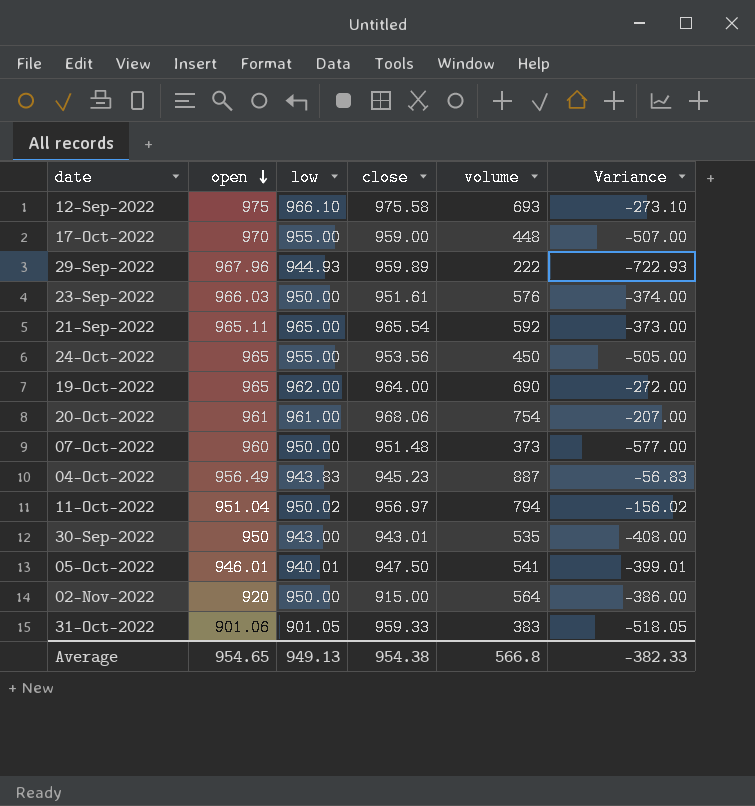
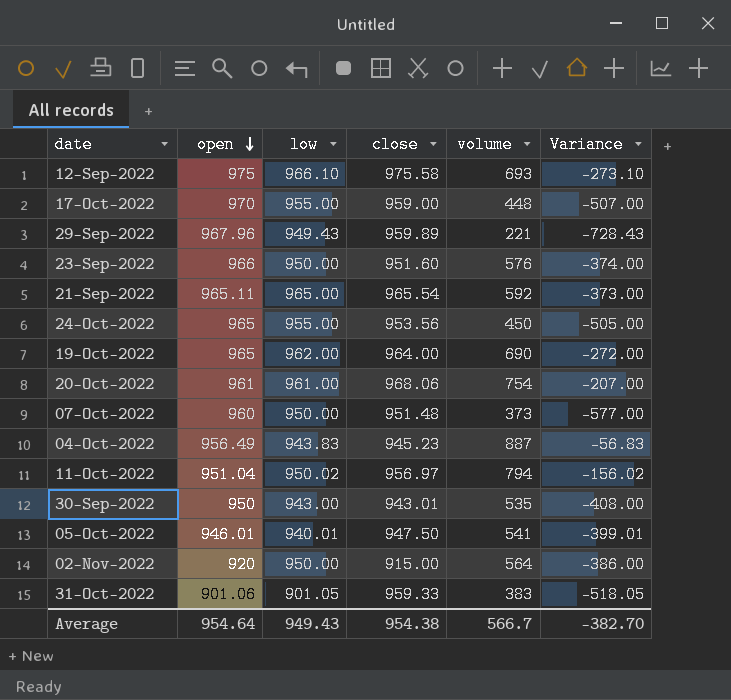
29-Sep-2022 | low: 944.93 -> 949.43
29-Sep-2022 | volume: 222 -> 221
29-Sep-2022 | Variance: -722.93 -> -728.43
23-Sep-2022 | open: 966.03 -> 966
23-Sep-2022 | close: 951.61 -> 951.60
Average | open: 954.65 -> 954.64
Average | low: 949.13 -> 949.43
Average | volume: 566.8 -> 566.7
Average | Variance: -382.33 -> -382.70

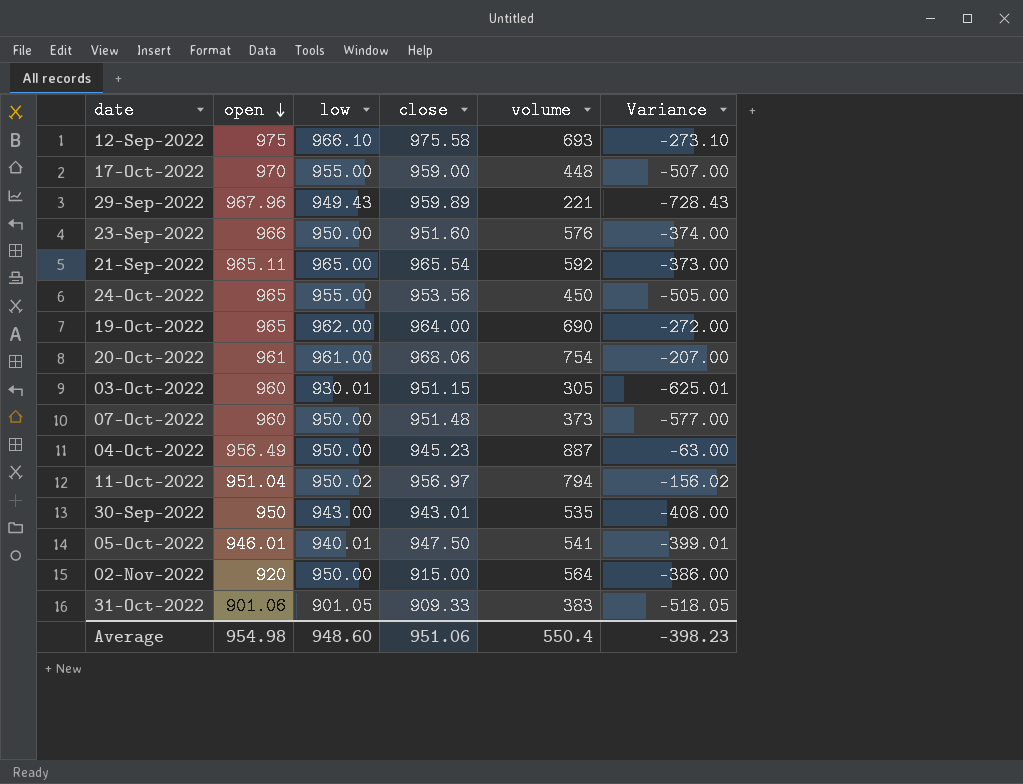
row 03-Oct-2022: none -> 960 | 930.01 | 951.15 | 305 | -625.01
04-Oct-2022 | low: 943.83 -> 950.00
04-Oct-2022 | Variance: -56.83 -> -63.00
31-Oct-2022 | close: 959.33 -> 909.33
Average | open: 954.64 -> 954.98
Average | low: 949.43 -> 948.60
Average | close: 954.38 -> 951.06
Average | volume: 566.7 -> 550.4
Average | Variance: -382.70 -> -398.23

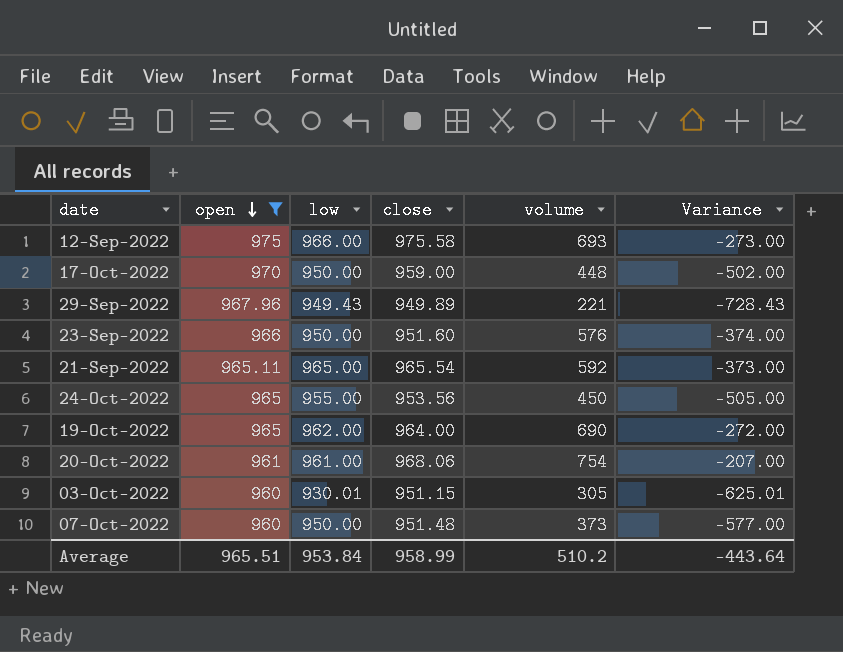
filter: none -> open >= 960
12-Sep-2022 | low: 966.10 -> 966.00
12-Sep-2022 | Variance: -273.10 -> -273.00
17-Oct-2022 | low: 955.00 -> 950.00
17-Oct-2022 | Variance: -507.00 -> -502.00
29-Sep-2022 | close: 959.89 -> 949.89
Average | open: 954.98 -> 965.51
Average | low: 948.60 -> 953.84
Average | close: 951.06 -> 958.99
Average | volume: 550.4 -> 510.2
Average | Variance: -398.23 -> -443.64

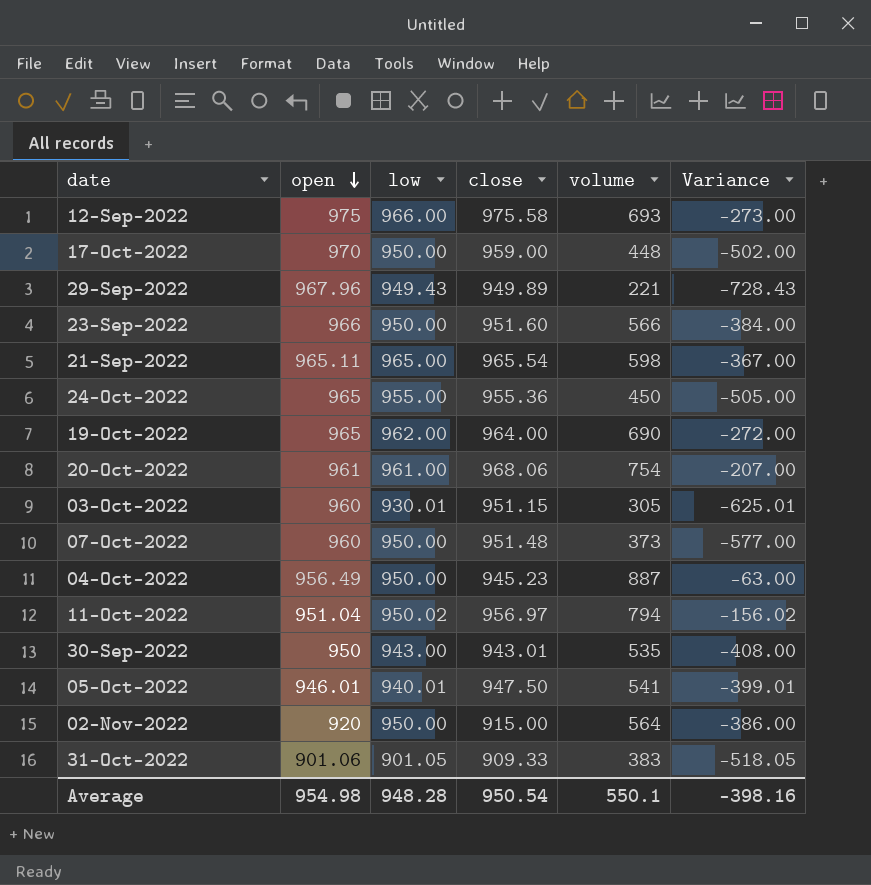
filter: open >= 960 -> none
23-Sep-2022 | volume: 576 -> 566
23-Sep-2022 | Variance: -374.00 -> -384.00
21-Sep-2022 | volume: 592 -> 598
21-Sep-2022 | Variance: -373.00 -> -367.00
24-Oct-2022 | close: 953.56 -> 955.36
Average | open: 965.51 -> 954.98
Average | low: 953.84 -> 948.28
Average | close: 958.99 -> 950.54
Average | volume: 510.2 -> 550.1
Average | Variance: -443.64 -> -398.16

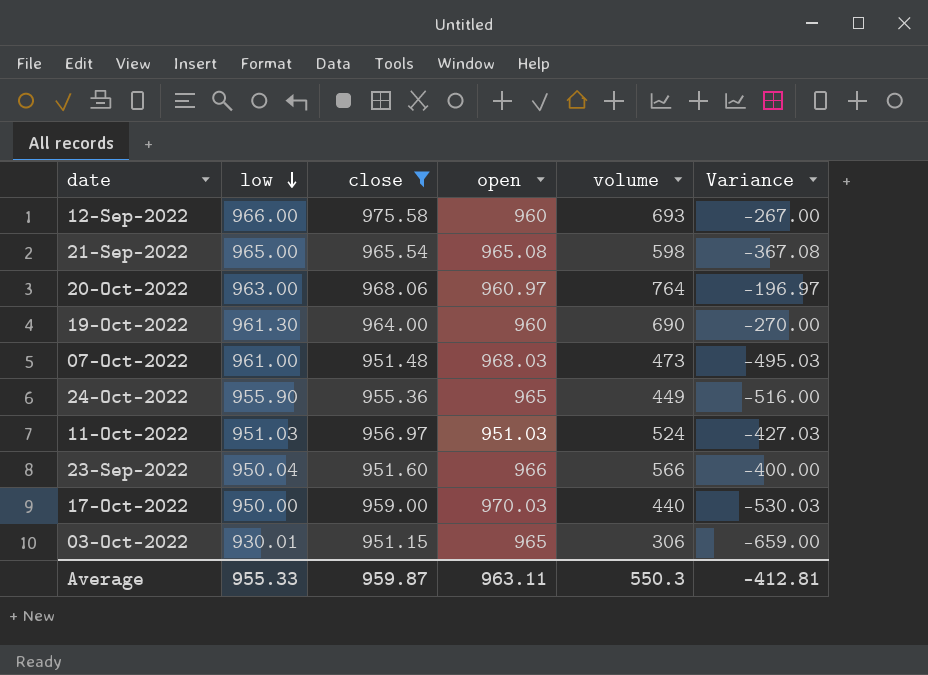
filter: none -> close >= 951.15
row order: open descending -> low descending
column open | position: 2 -> 4
column Variance | formula: [volume] - [low] -> [volume] - [open]
12-Sep-2022 | open: 975 -> 960
21-Sep-2022 | open: 965.11 -> 965.08
20-Oct-2022 | low: 961.00 -> 963.00
20-Oct-2022 | open: 961 -> 960.97
20-Oct-2022 | volume: 754 -> 764
19-Oct-2022 | low: 962.00 -> 961.30
19-Oct-2022 | open: 965 -> 960
07-Oct-2022 | low: 950.00 -> 961.00
07-Oct-2022 | open: 960 -> 968.03
07-Oct-2022 | volume: 373 -> 473
24-Oct-2022 | low: 955.00 -> 955.90
24-Oct-2022 | volume: 450 -> 449
11-Oct-2022 | low: 950.02 -> 951.03
11-Oct-2022 | open: 951.04 -> 951.03
11-Oct-2022 | volume: 794 -> 524
23-Sep-2022 | low: 950.00 -> 950.04
17-Oct-2022 | open: 970 -> 970.03
17-Oct-2022 | volume: 448 -> 440
03-Oct-2022 | open: 960 -> 965
03-Oct-2022 | volume: 305 -> 306
Average | low: 948.28 -> 955.33
Average | close: 950.54 -> 959.87
Average | open: 954.98 -> 963.11
Average | volume: 550.1 -> 550.3
Average | Variance: -398.16 -> -412.81

